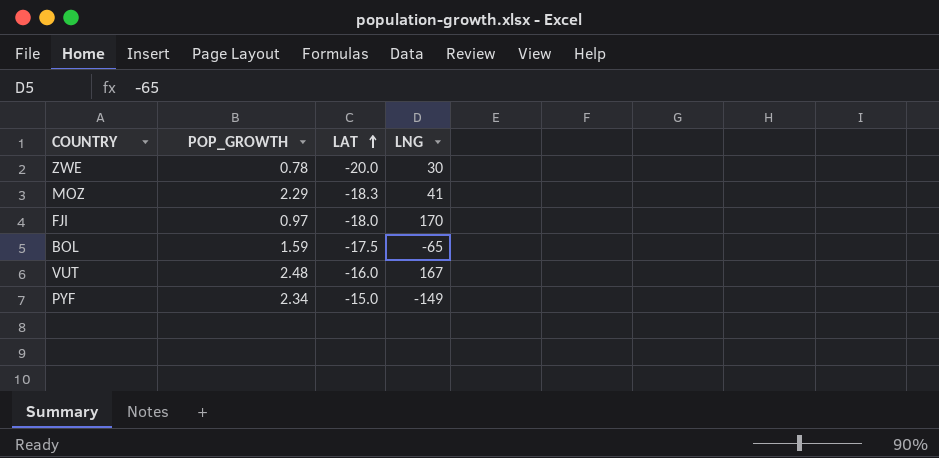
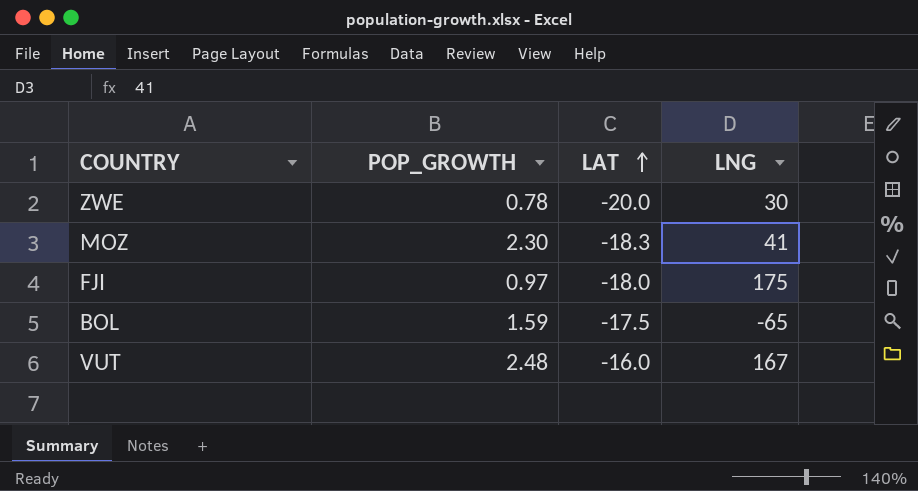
row PYF: 2.34 | -15.0 | -149 -> none
MOZ | POP_GROWTH: 2.29 -> 2.30
FJI | LNG: 170 -> 175

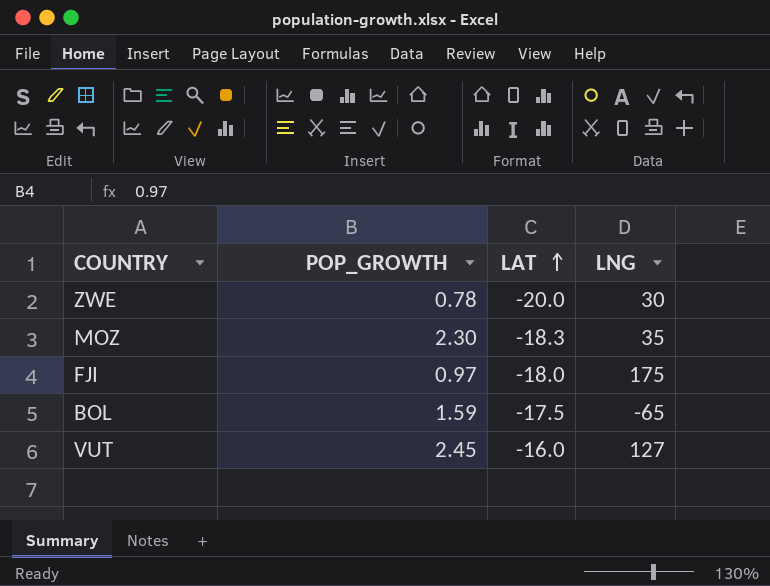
MOZ | LNG: 41 -> 35
VUT | POP_GROWTH: 2.48 -> 2.45
VUT | LNG: 167 -> 127

